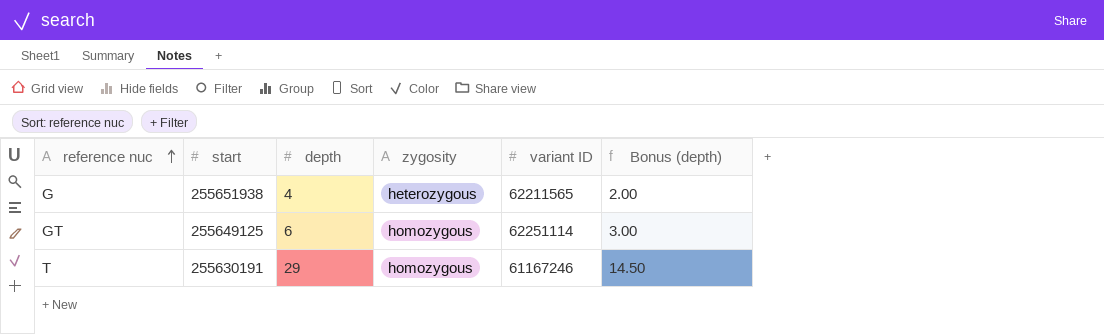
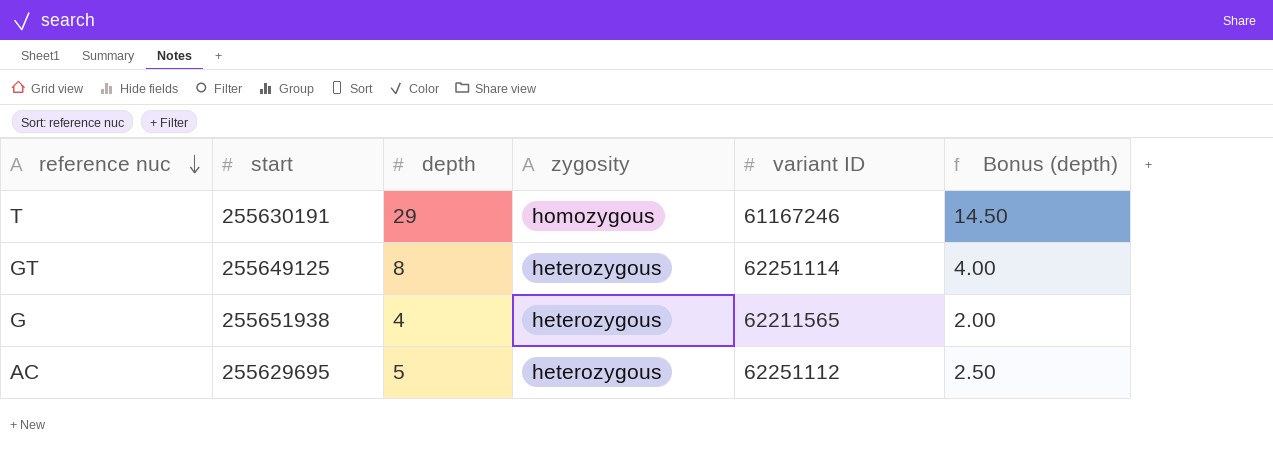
row order: reference nuc ascending -> reference nuc descending
GT | depth: 6 -> 8
GT | zygosity: homozygous -> heterozygous
GT | Bonus (depth): 3.00 -> 4.00
row AC: none -> 255629695 | 5 | heterozygous | 62251112 | 2.50

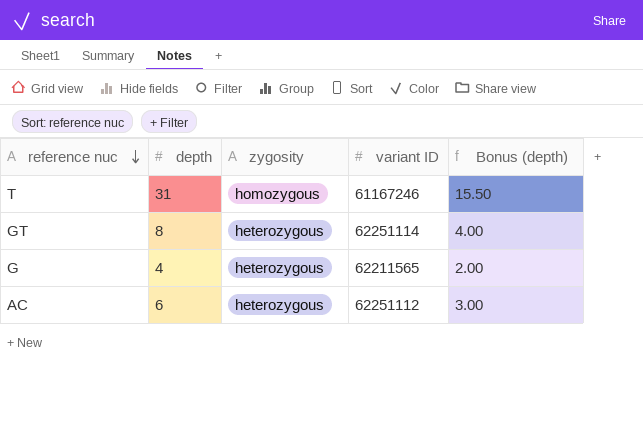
column start | position: 2 -> none
T | depth: 29 -> 31
T | Bonus (depth): 14.50 -> 15.50
AC | depth: 5 -> 6
AC | Bonus (depth): 2.50 -> 3.00

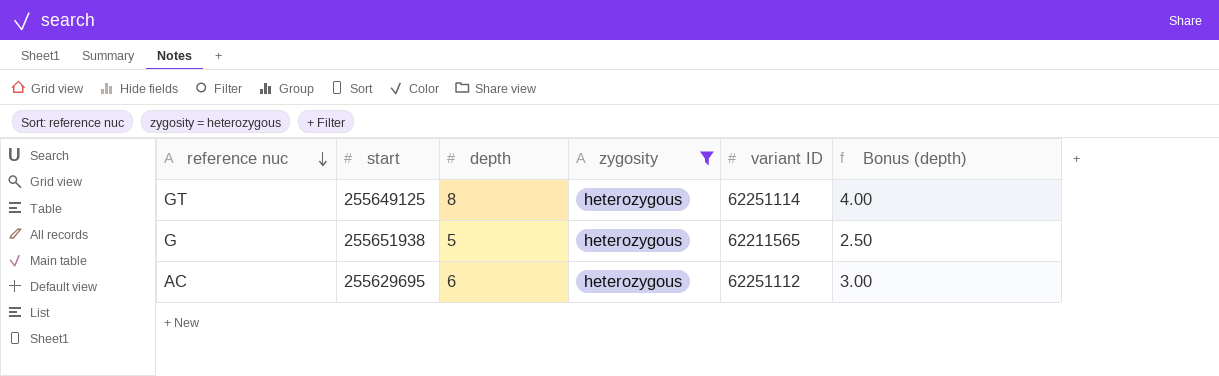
filter: none -> zygosity = heterozygous
column start | position: none -> 2
G | depth: 4 -> 5
G | Bonus (depth): 2.00 -> 2.50

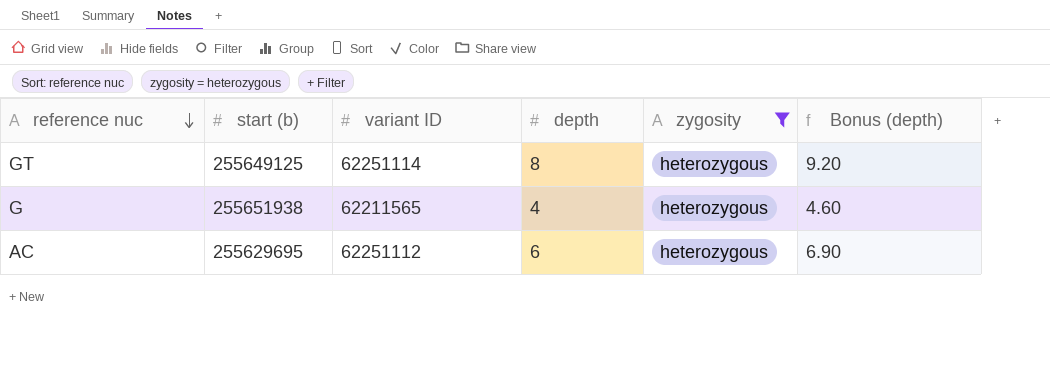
column name: start -> start (b)
column variant ID | position: 5 -> 3
column Bonus (depth) | formula: [depth] * 0.5 -> [depth] * 1.15
G | depth: 5 -> 4

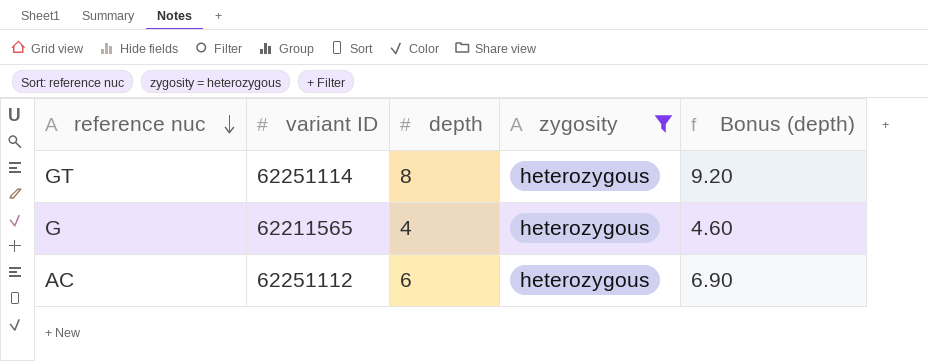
column start (b) | position: 2 -> none

